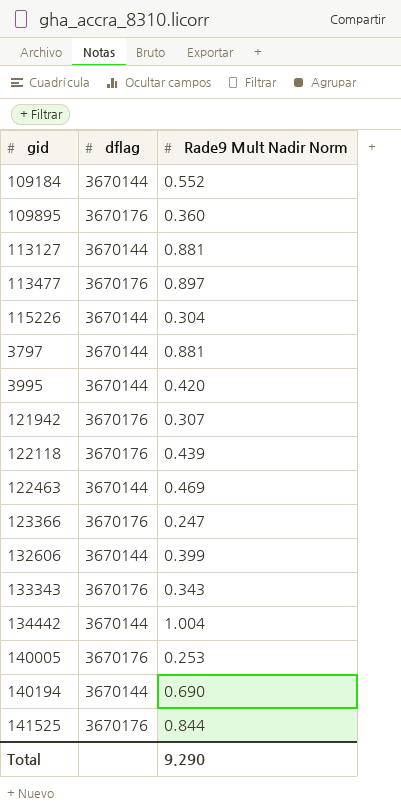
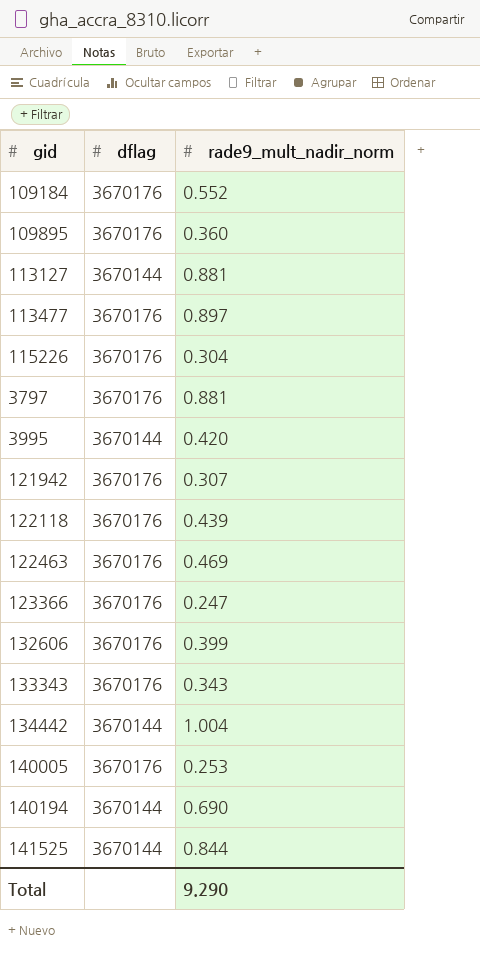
column name: Rade9 Mult Nadir Norm -> rade9_mult_nadir_norm
109184 | dflag: 3670144 -> 3670176
115226 | dflag: 3670144 -> 3670176
3797 | dflag: 3670144 -> 3670176
122463 | dflag: 3670144 -> 3670176
132606 | dflag: 3670144 -> 3670176
141525 | dflag: 3670176 -> 3670144

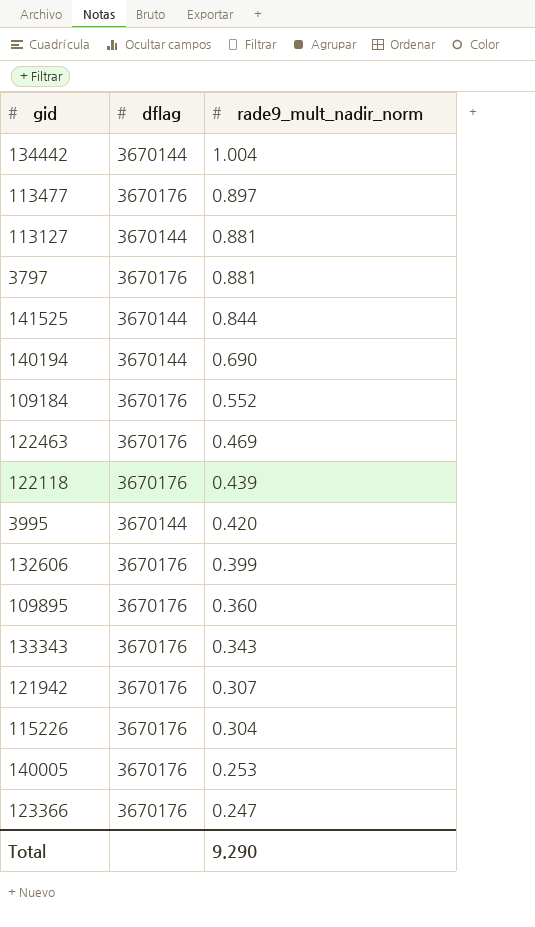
row order: none -> rade9_mult_nadir_norm descending

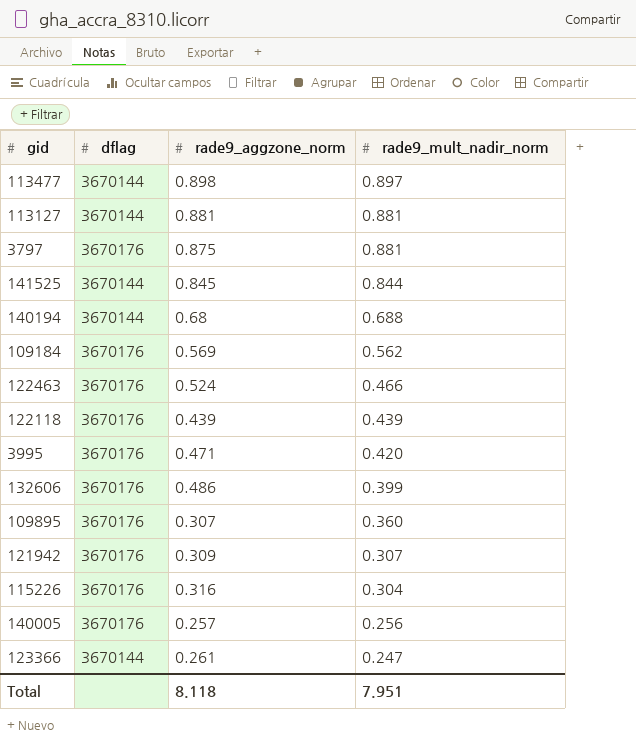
column rade9_aggzone_norm | position: none -> 3
row 134442: 3670144 | 1.004 -> none
row 133343: 3670176 | 0.343 -> none
113477 | dflag: 3670176 -> 3670144
140194 | rade9_mult_nadir_norm: 0.690 -> 0.688
109184 | rade9_mult_nadir_norm: 0.552 -> 0.562
122463 | rade9_mult_nadir_norm: 0.469 -> 0.466
3995 | dflag: 3670144 -> 3670176
140005 | rade9_mult_nadir_norm: 0.253 -> 0.256
123366 | dflag: 3670176 -> 3670144
Total | rade9_mult_nadir_norm: 9.290 -> 7.951

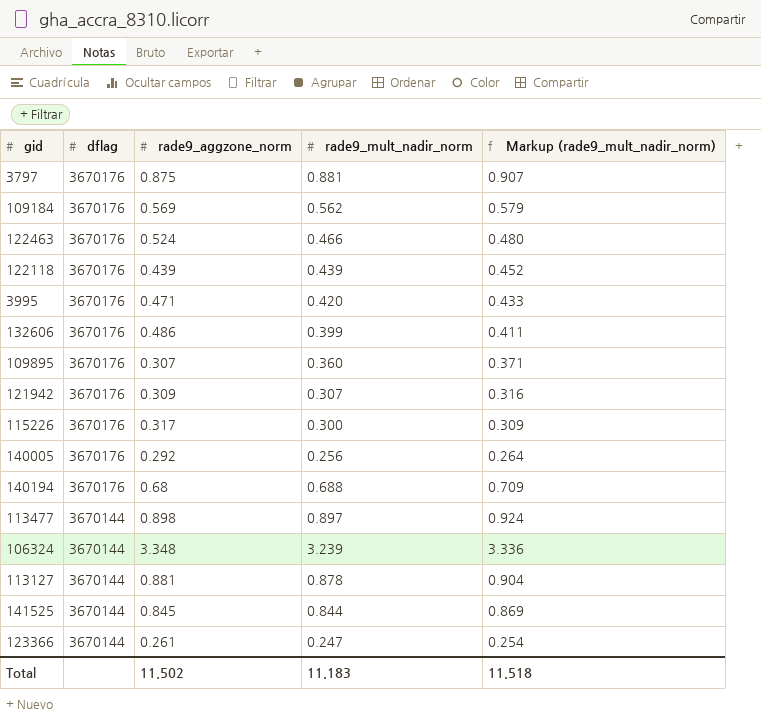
row order: rade9_mult_nadir_norm descending -> dflag descending
column Markup (rade9_mult_nadir_norm) | formula: none -> [rade9_mult_nadir_norm] * 1.03
115226 | rade9_aggzone_norm: 0.316 -> 0.317
115226 | rade9_mult_nadir_norm: 0.304 -> 0.300
140005 | rade9_aggzone_norm: 0.257 -> 0.292
140194 | dflag: 3670144 -> 3670176
row 106324: none -> 3670144 | 3.348 | 3.239 | 3.336
113127 | rade9_mult_nadir_norm: 0.881 -> 0.878
Total | rade9_aggzone_norm: 8.118 -> 11.502
Total | rade9_mult_nadir_norm: 7.951 -> 11.183

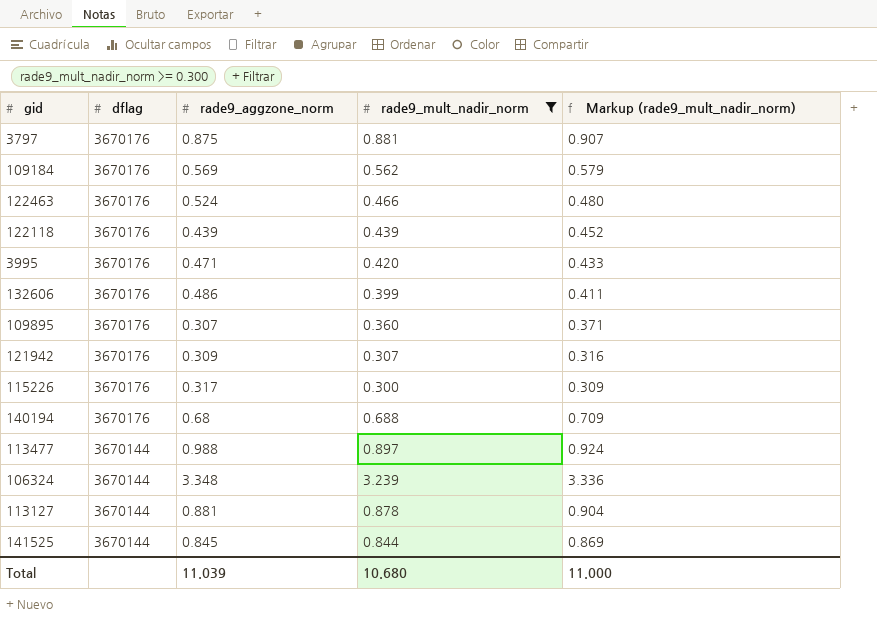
filter: none -> rade9_mult_nadir_norm >= 0.300
113477 | rade9_aggzone_norm: 0.898 -> 0.988
Total | rade9_aggzone_norm: 11.502 -> 11.039
Total | rade9_mult_nadir_norm: 11.183 -> 10.680
Total | Markup (rade9_mult_nadir_norm): 11.518 -> 11.000

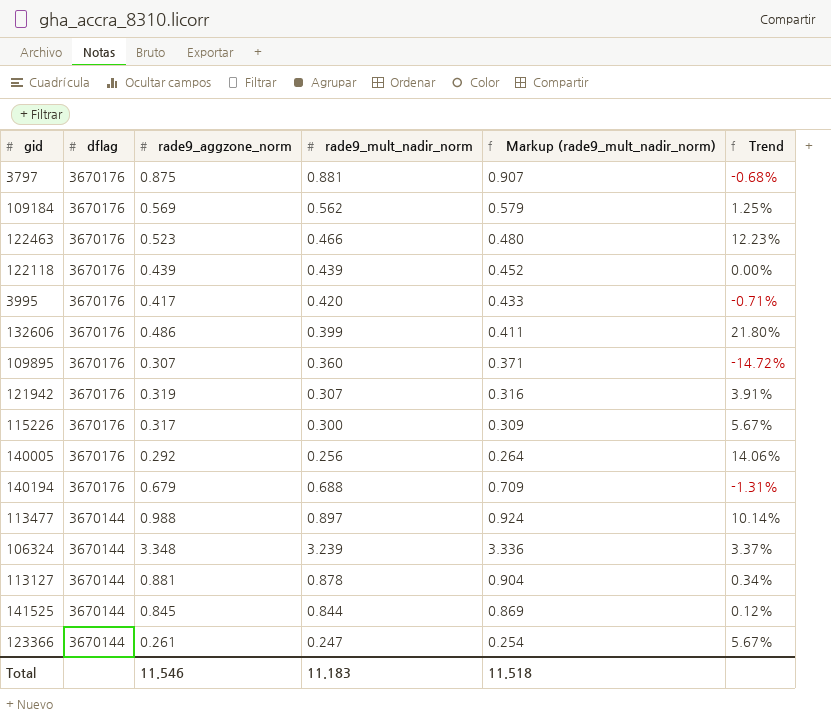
filter: rade9_mult_nadir_norm >= 0.300 -> none
column Trend | formula: none -> ([rade9_aggzone_norm] - [rade9_mult_nadir_norm]) / [rade9_mult_nadir_norm]
122463 | rade9_aggzone_norm: 0.524 -> 0.523
3995 | rade9_aggzone_norm: 0.471 -> 0.417
121942 | rade9_aggzone_norm: 0.309 -> 0.319
140194 | rade9_aggzone_norm: 0.68 -> 0.679
Total | rade9_aggzone_norm: 11.039 -> 11.546
Total | rade9_mult_nadir_norm: 10.680 -> 11.183
Total | Markup (rade9_mult_nadir_norm): 11.000 -> 11.518

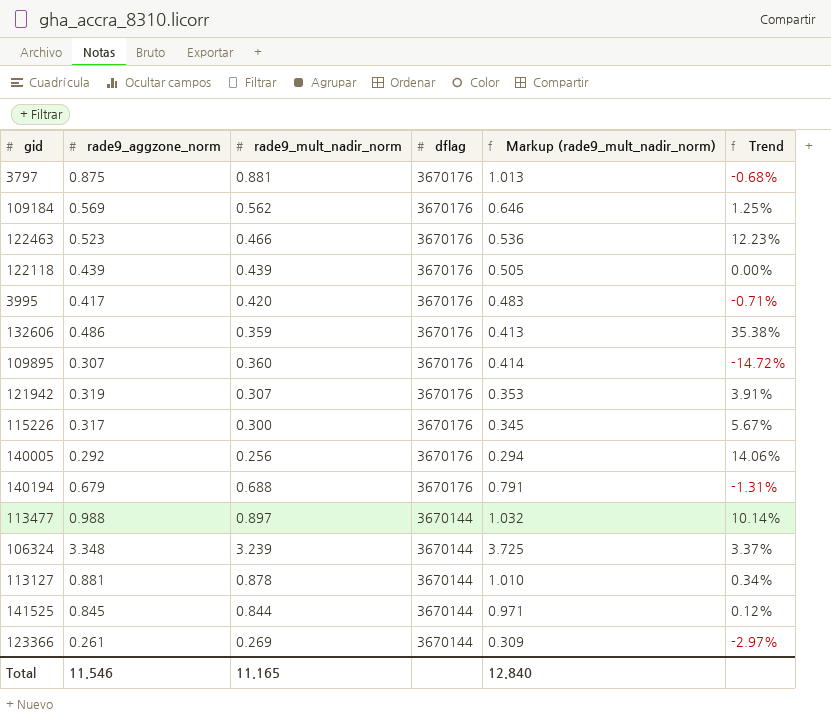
column dflag | position: 2 -> 4
column Markup (rade9_mult_nadir_norm) | formula: [rade9_mult_nadir_norm] * 1.03 -> [rade9_mult_nadir_norm] * 1.15
132606 | rade9_mult_nadir_norm: 0.399 -> 0.359
132606 | Trend: 21.80% -> 35.38%
123366 | rade9_mult_nadir_norm: 0.247 -> 0.269
123366 | Trend: 5.67% -> -2.97%
Total | rade9_mult_nadir_norm: 11.183 -> 11.165
Total | Markup (rade9_mult_nadir_norm): 11.518 -> 12.840

